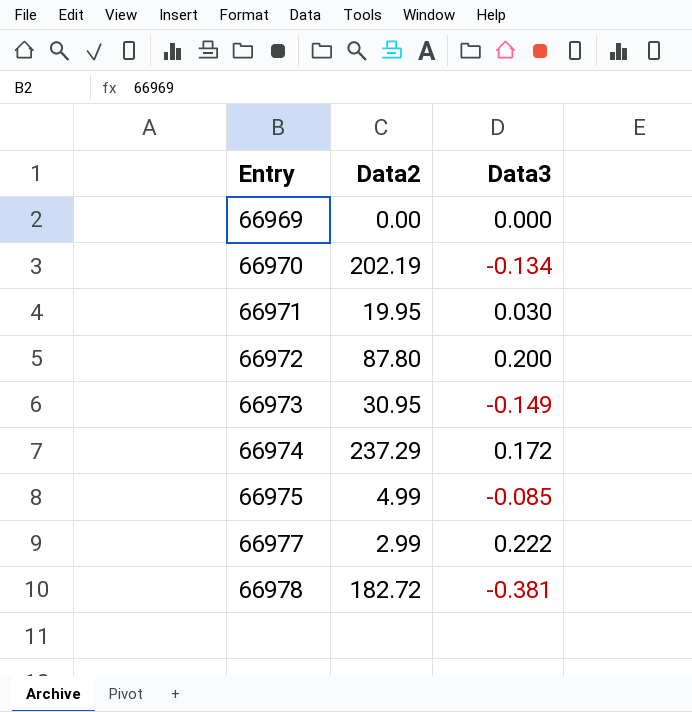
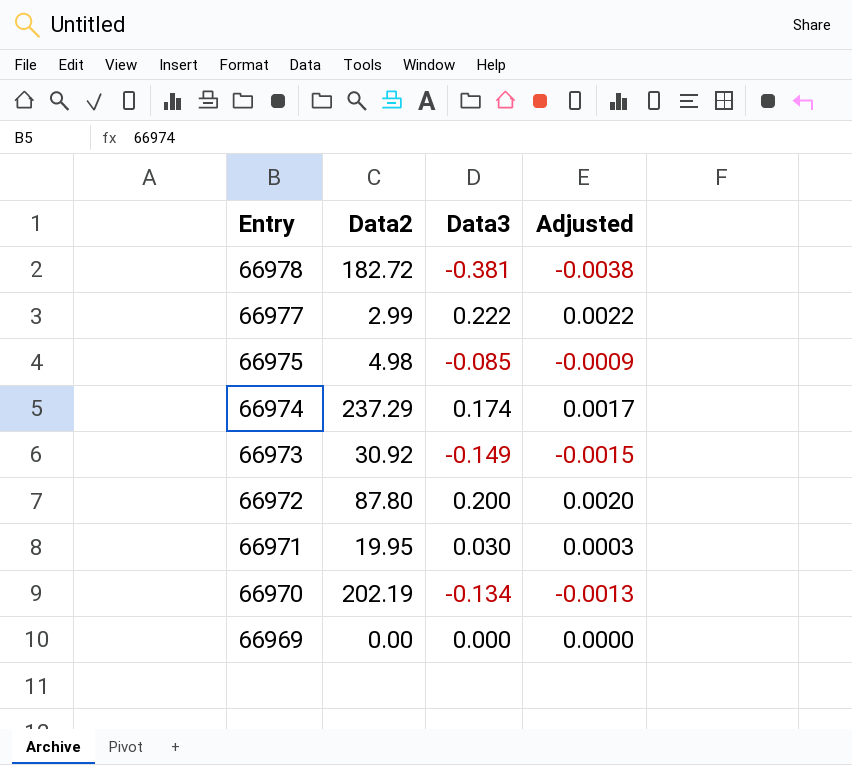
row order: Entry ascending -> Entry descending
column Adjusted | formula: none -> [Data3] * 0.01
66975 | Data2: 4.99 -> 4.98
66974 | Data3: 0.172 -> 0.174
66973 | Data2: 30.95 -> 30.92

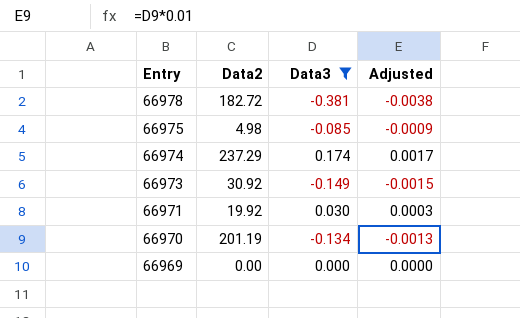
filter: none -> Data3 <= 0.174
66971 | Data2: 19.95 -> 19.92
66970 | Data2: 202.19 -> 201.19

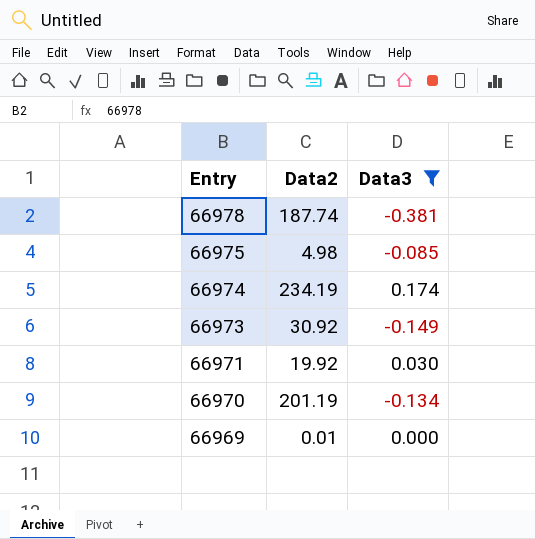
column Adjusted | formula: [Data3] * 0.01 -> none
66978 | Data2: 182.72 -> 187.74
66974 | Data2: 237.29 -> 234.19
66969 | Data2: 0.00 -> 0.01

